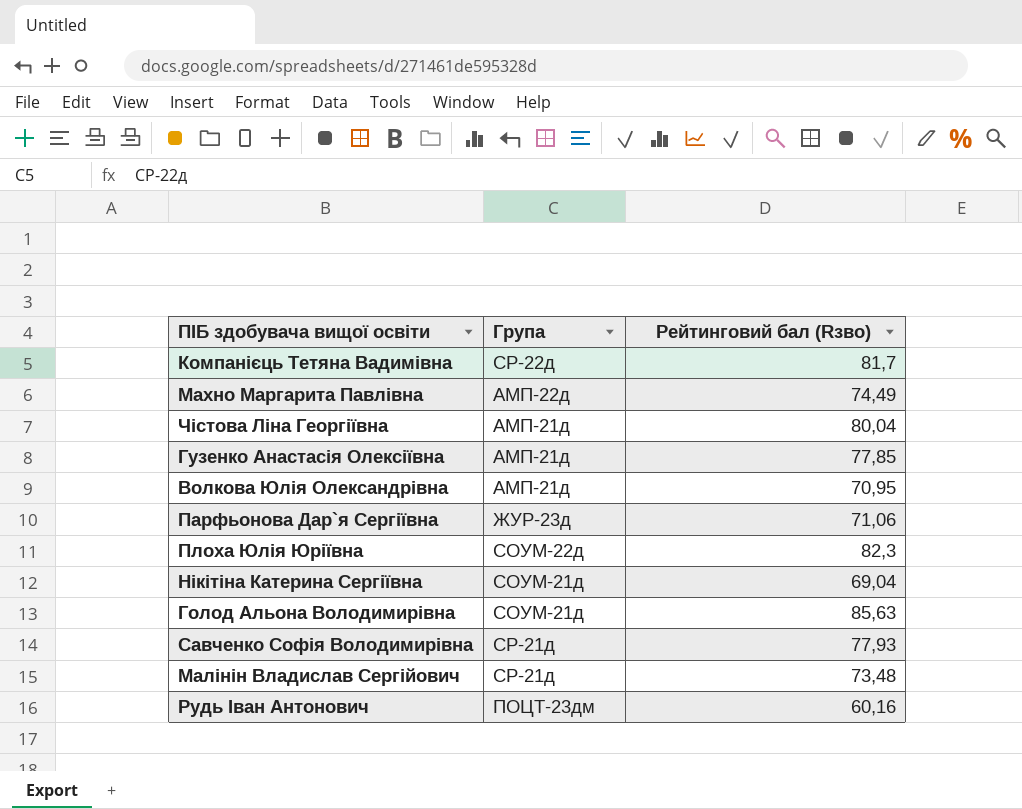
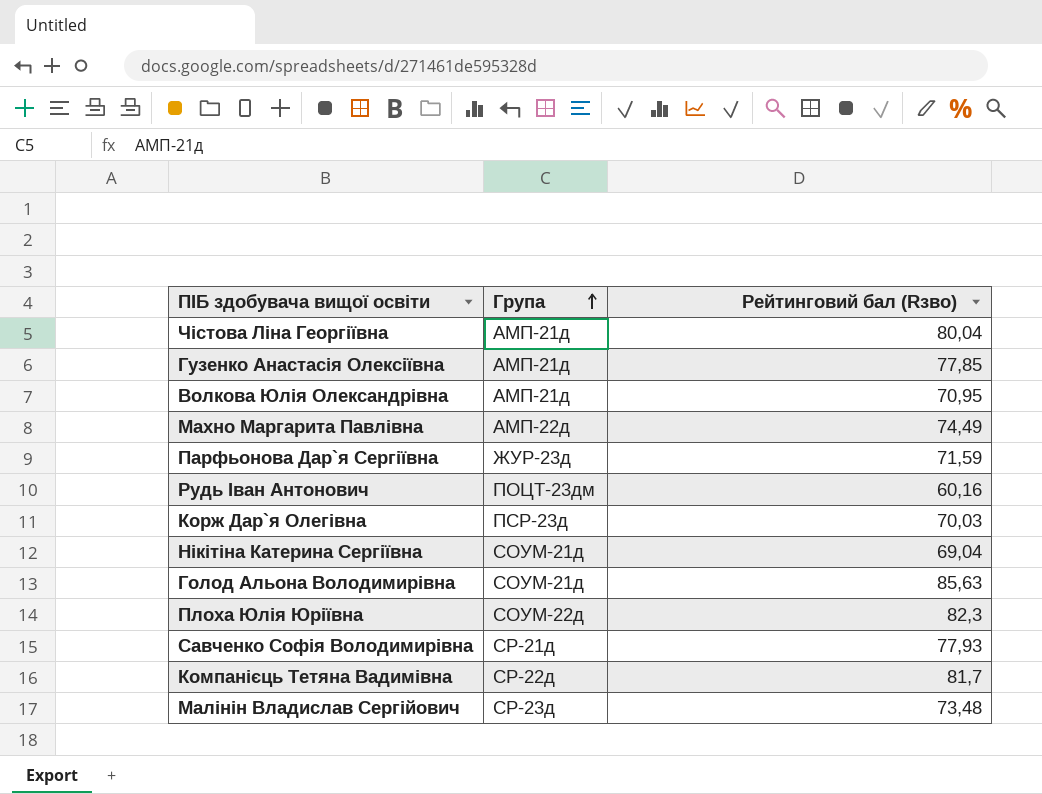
row order: none -> Група ascending
Парфьонова Дар`я Сергіївна | Рейтинговий бал (Rзво): 71,06 -> 71,59
row Корж Дар`я Олегівна: none -> ПСР-23д | 70,03
Малінін Владислав Сергійович | Група: СР-21д -> СР-23д

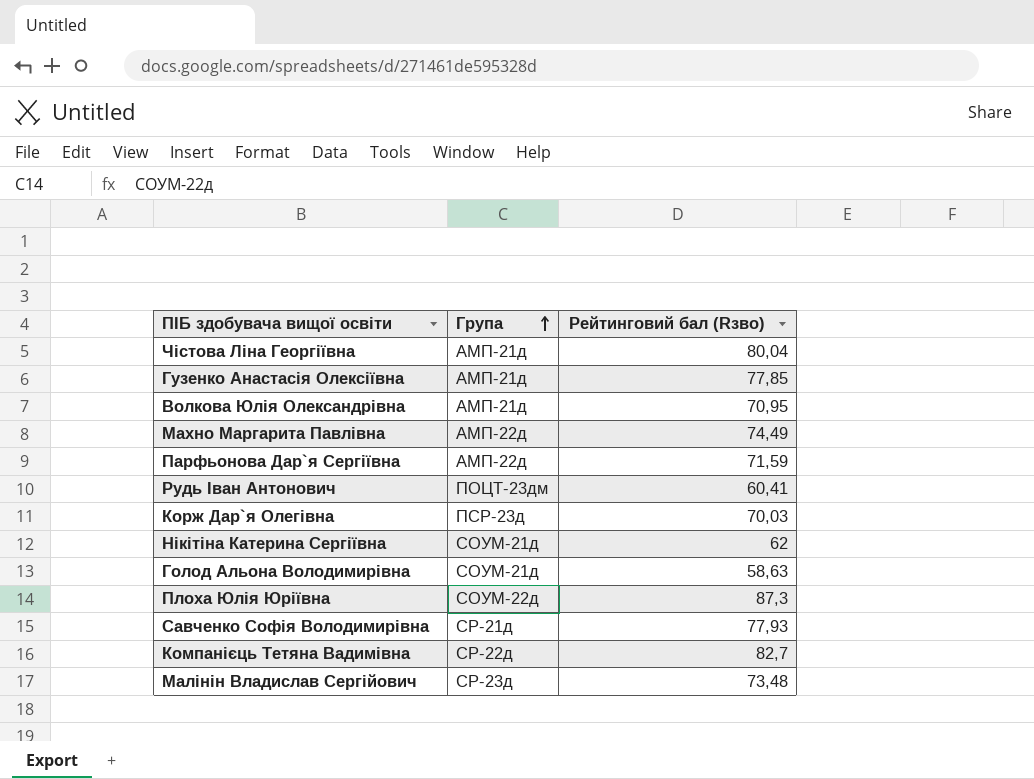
Парфьонова Дар`я Сергіївна | Група: ЖУР-23д -> АМП-22д
Рудь Іван Антонович | Рейтинговий бал (Rзво): 60,16 -> 60,41
Нікітіна Катерина Сергіївна | Рейтинговий бал (Rзво): 69,04 -> 62
Голод Альона Володимирівна | Рейтинговий бал (Rзво): 85,63 -> 58,63
Плоха Юлія Юріївна | Рейтинговий бал (Rзво): 82,3 -> 87,3
Компанієць Тетяна Вадимівна | Рейтинговий бал (Rзво): 81,7 -> 82,7

